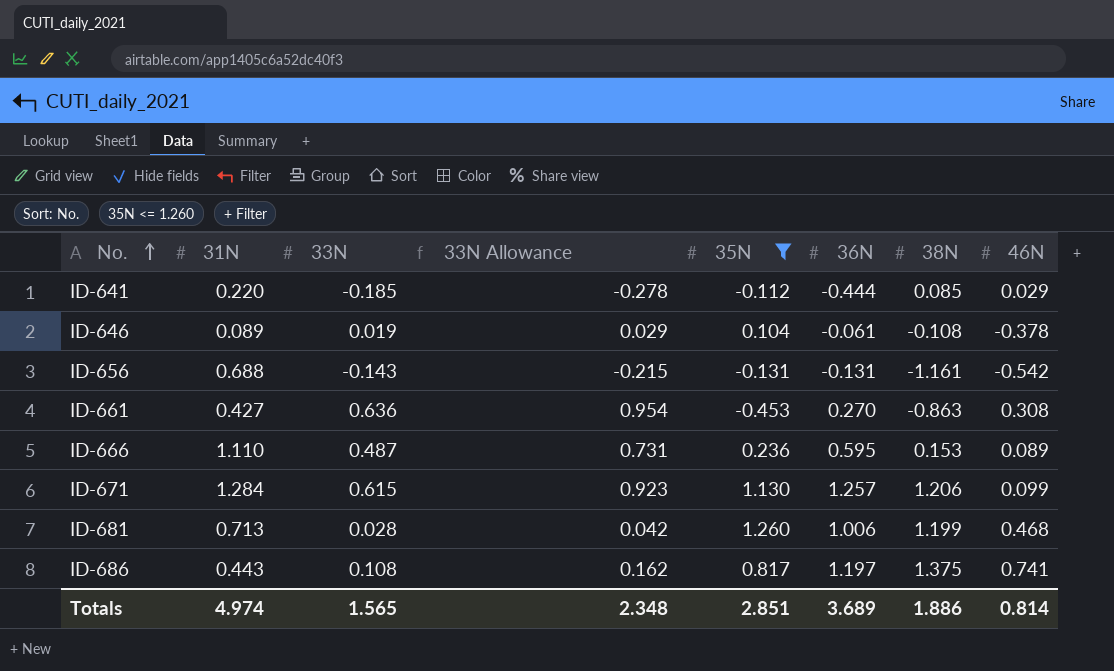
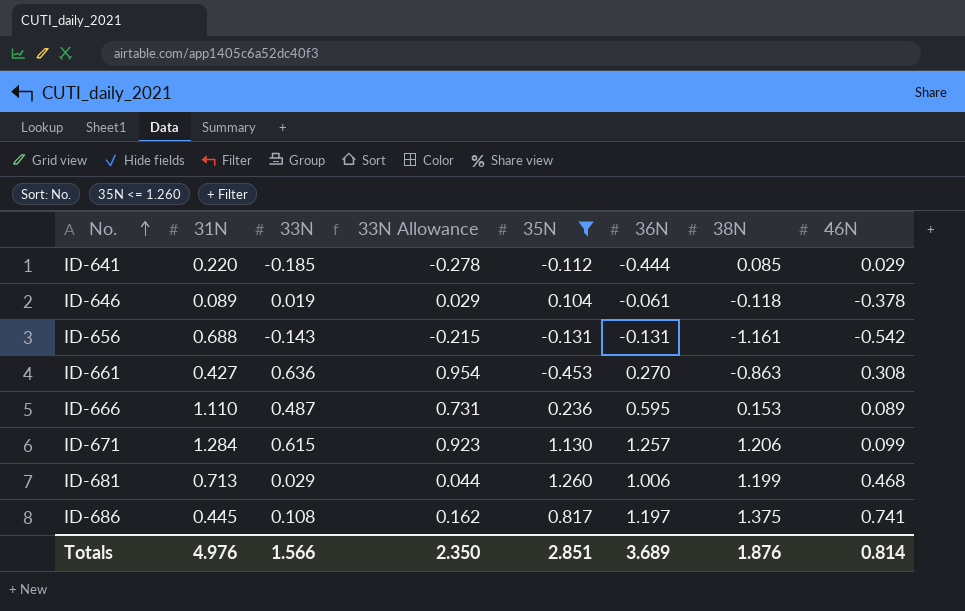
ID-646 | 38N: -0.108 -> -0.118
ID-681 | 33N: 0.028 -> 0.029
ID-681 | 33N Allowance: 0.042 -> 0.044
ID-686 | 31N: 0.443 -> 0.445
Totals | 31N: 4.974 -> 4.976
Totals | 33N: 1.565 -> 1.566
Totals | 33N Allowance: 2.348 -> 2.350
Totals | 38N: 1.886 -> 1.876

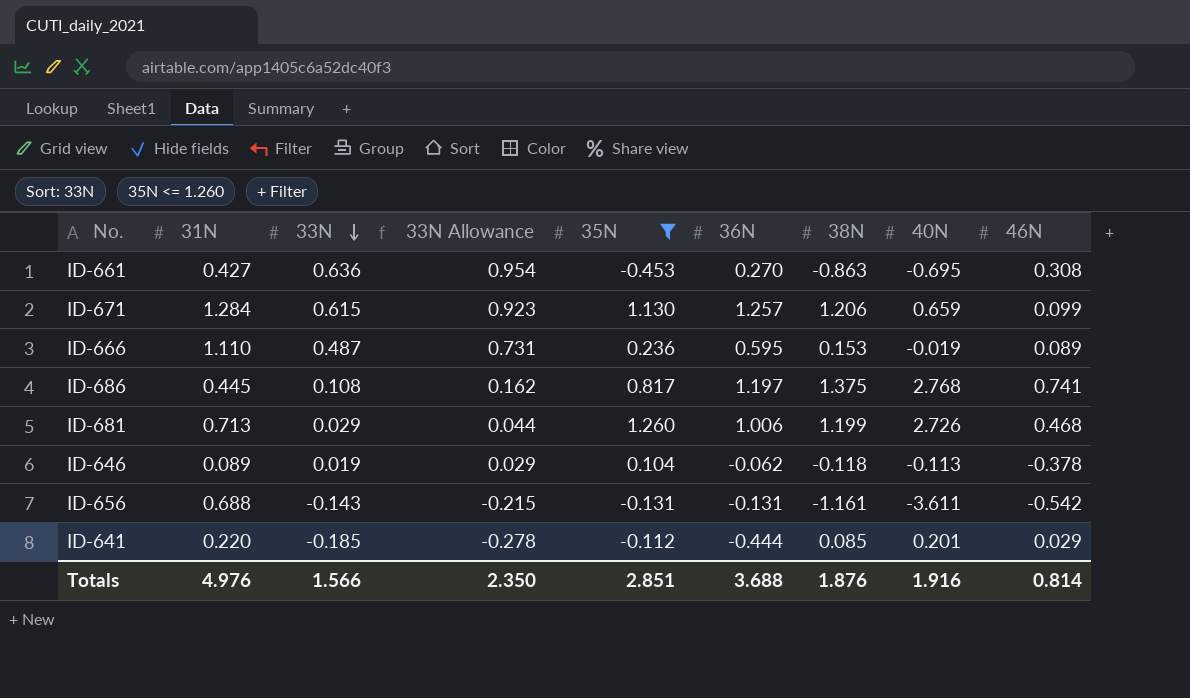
row order: No. ascending -> 33N descending
column 40N | position: none -> 8
ID-646 | 36N: -0.061 -> -0.062
Totals | 36N: 3.689 -> 3.688

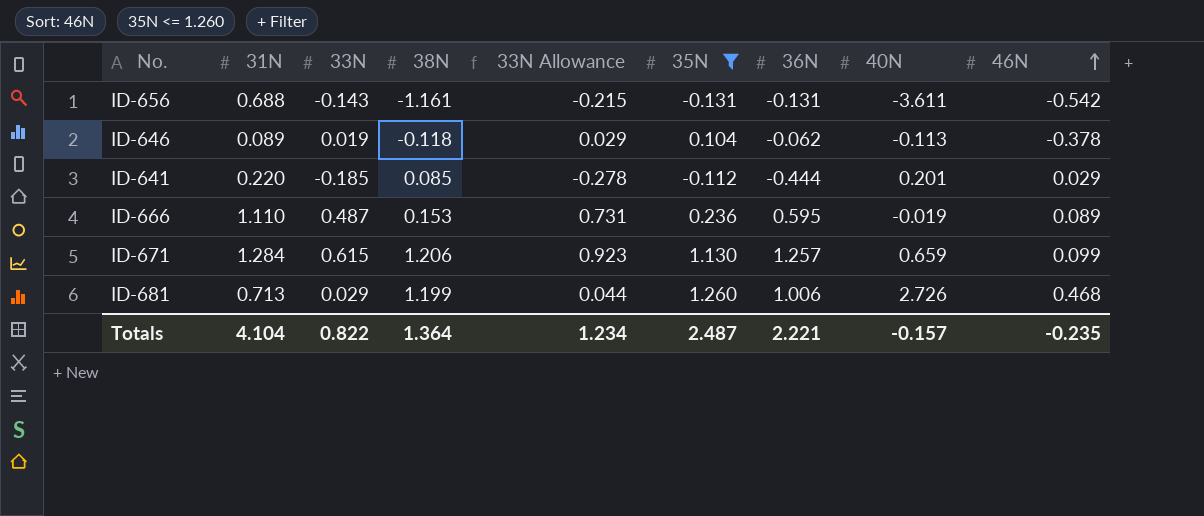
row order: 33N descending -> 46N ascending
column 38N | position: 7 -> 4
row ID-661: 0.427 | 0.636 | 0.954 | -0.453 | 0.270 | -0.863 | -0.695 | 0.308 -> none
row ID-686: 0.445 | 0.108 | 0.162 | 0.817 | 1.197 | 1.375 | 2.768 | 0.741 -> none
Totals | 31N: 4.976 -> 4.104
Totals | 33N: 1.566 -> 0.822
Totals | 38N: 1.876 -> 1.364
Totals | 33N Allowance: 2.350 -> 1.234
Totals | 35N: 2.851 -> 2.487
Totals | 36N: 3.688 -> 2.221
Totals | 40N: 1.916 -> -0.157
Totals | 46N: 0.814 -> -0.235

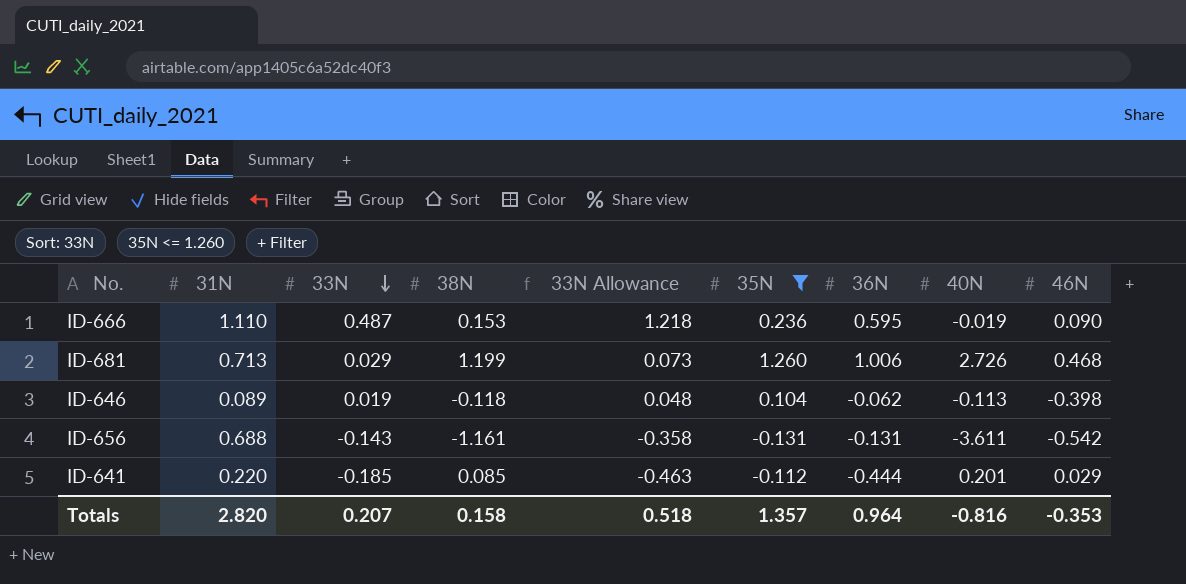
row order: 46N ascending -> 33N descending
column 33N Allowance | formula: [33N] * 1.5 -> [33N] * 2.5
row ID-671: 1.284 | 0.615 | 1.206 | 0.923 | 1.130 | 1.257 | 0.659 | 0.099 -> none
ID-666 | 46N: 0.089 -> 0.090
ID-646 | 46N: -0.378 -> -0.398
Totals | 31N: 4.104 -> 2.820
Totals | 33N: 0.822 -> 0.207
Totals | 38N: 1.364 -> 0.158
Totals | 33N Allowance: 1.234 -> 0.518
Totals | 35N: 2.487 -> 1.357
Totals | 36N: 2.221 -> 0.964
Totals | 40N: -0.157 -> -0.816
Totals | 46N: -0.235 -> -0.353

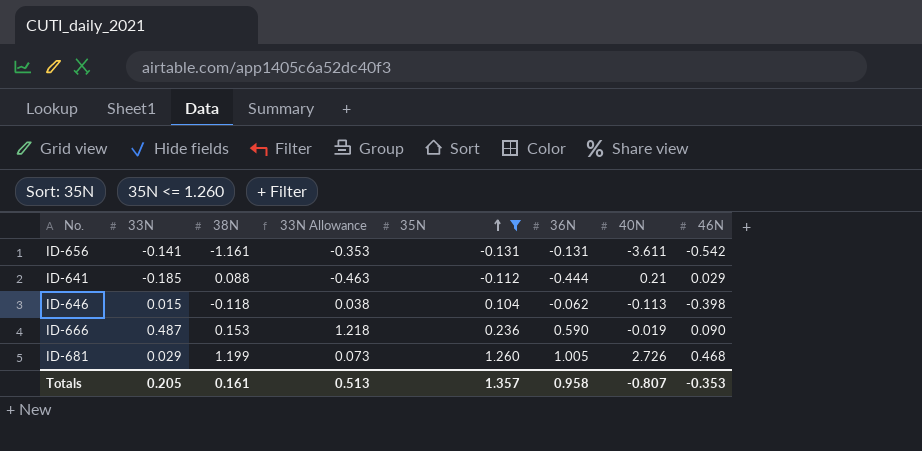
row order: 33N descending -> 35N ascending
column 31N | position: 2 -> none
ID-656 | 33N: -0.143 -> -0.141
ID-656 | 33N Allowance: -0.358 -> -0.353
ID-641 | 38N: 0.085 -> 0.088
ID-641 | 40N: 0.201 -> 0.21
ID-646 | 33N: 0.019 -> 0.015
ID-646 | 33N Allowance: 0.048 -> 0.038
ID-666 | 36N: 0.595 -> 0.590
ID-681 | 36N: 1.006 -> 1.005
Totals | 33N: 0.207 -> 0.205
Totals | 38N: 0.158 -> 0.161
Totals | 33N Allowance: 0.518 -> 0.513
Totals | 36N: 0.964 -> 0.958
Totals | 40N: -0.816 -> -0.807

